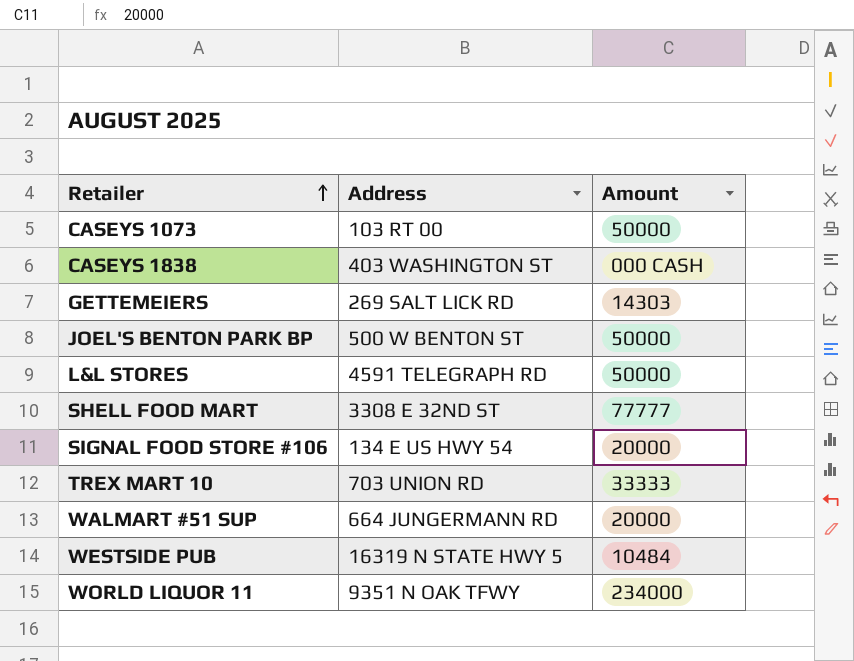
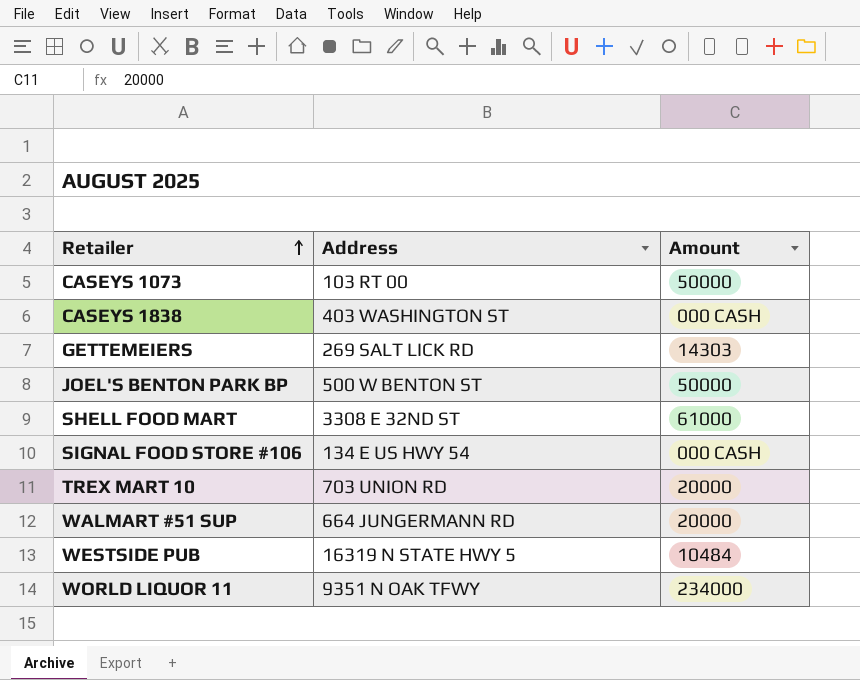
row L&L STORES: 4591 TELEGRAPH RD | 50000 -> none
SHELL FOOD MART | Amount: 77777 -> 61000
SIGNAL FOOD STORE #106 | Amount: 20000 -> 000 CASH
TREX MART 10 | Amount: 33333 -> 20000

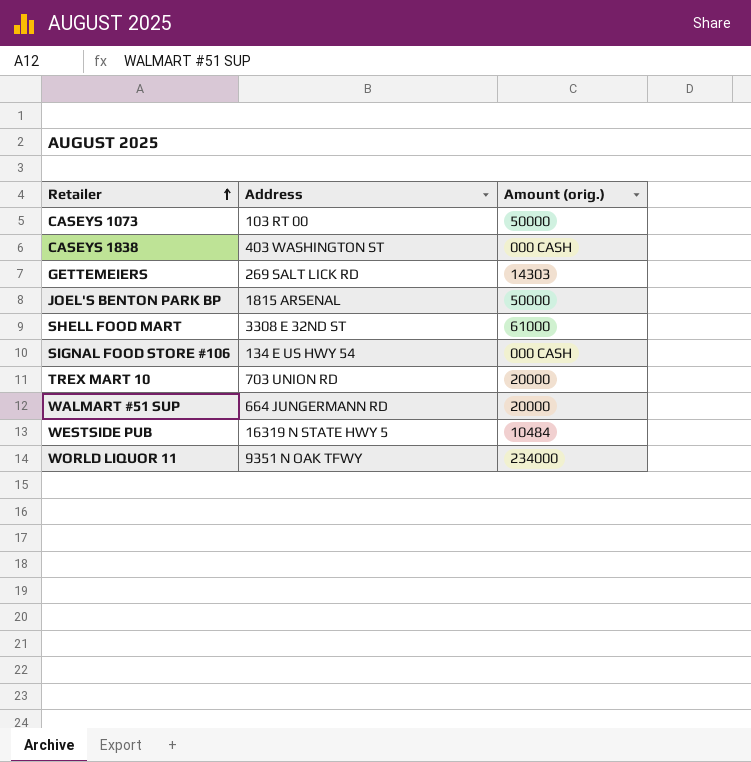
column name: Amount -> Amount (orig.)
JOEL'S BENTON PARK BP | Address: 500 W BENTON ST -> 1815 ARSENAL

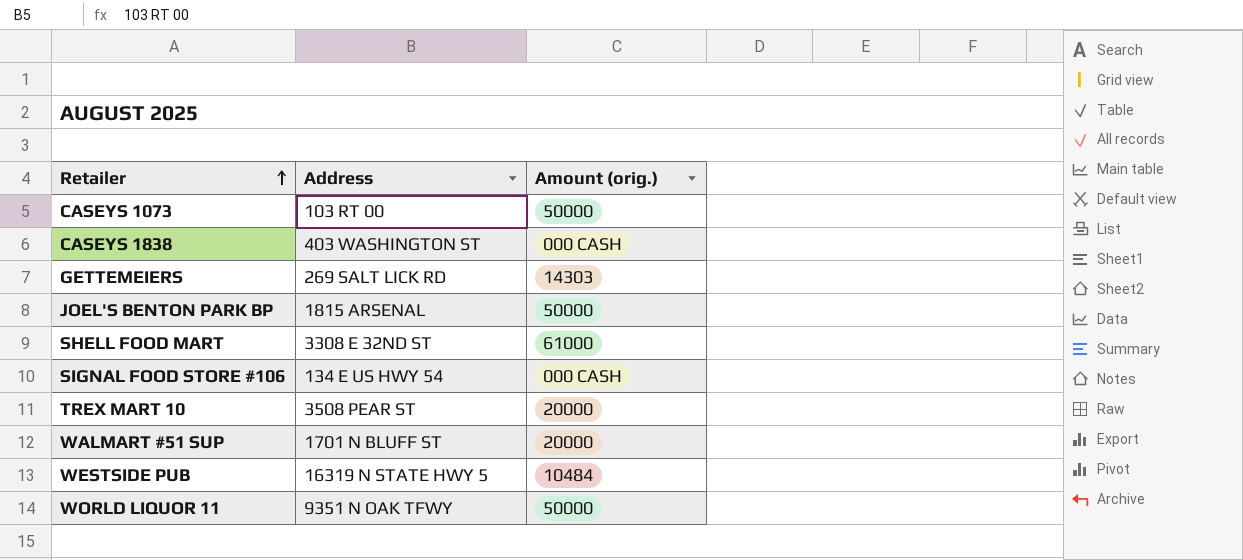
TREX MART 10 | Address: 703 UNION RD -> 3508 PEAR ST
WALMART #51 SUP | Address: 664 JUNGERMANN RD -> 1701 N BLUFF ST
WORLD LIQUOR 11 | Amount (orig.): 234000 -> 50000

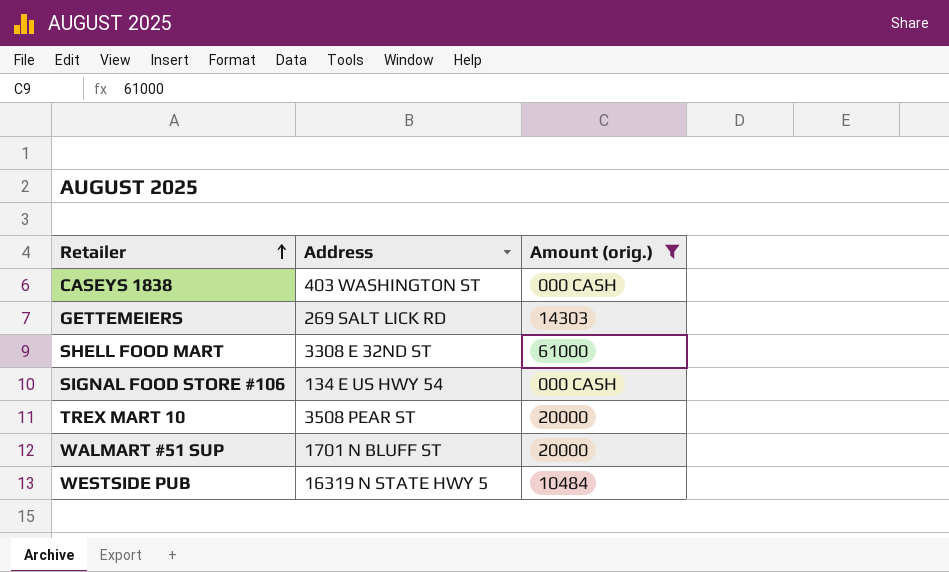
filter: none -> Amount (orig.) != 50000

